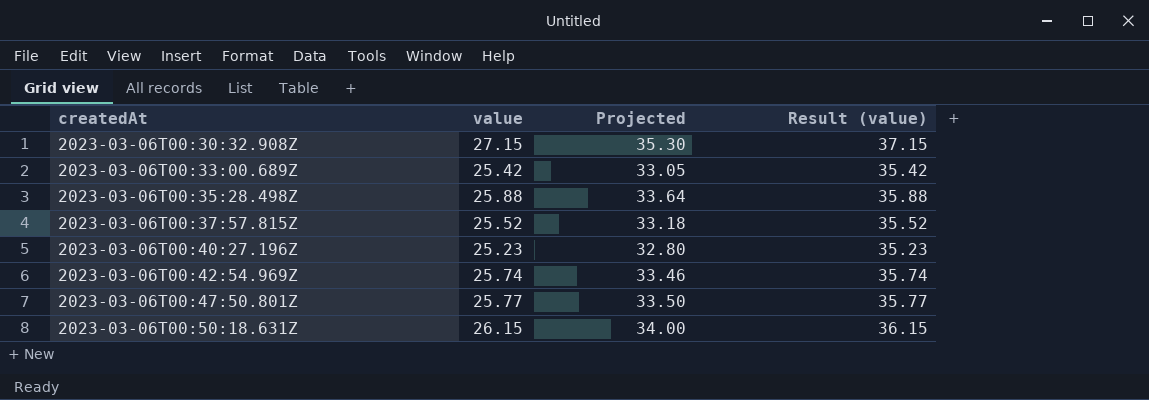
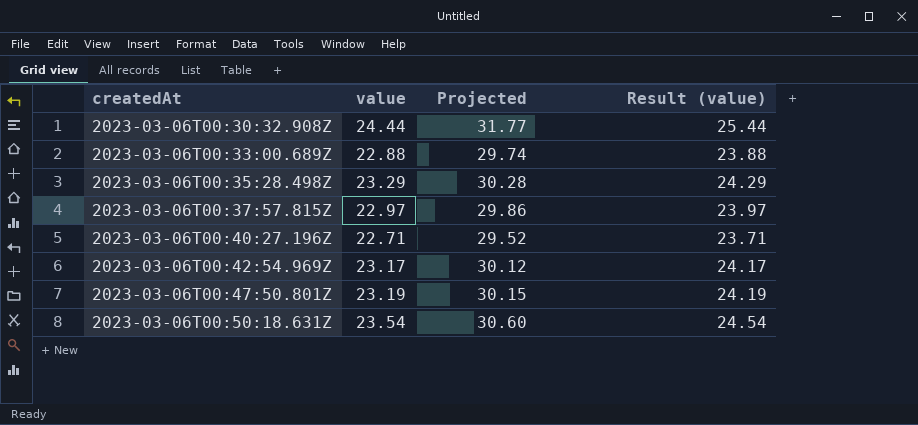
column Result (value) | formula: [value] + 10 -> [value] + 1
2023-03-06T00:30:32.908Z | value: 27.15 -> 24.44
2023-03-06T00:30:32.908Z | Projected: 35.30 -> 31.77
2023-03-06T00:33:00.689Z | value: 25.42 -> 22.88
2023-03-06T00:33:00.689Z | Projected: 33.05 -> 29.74
2023-03-06T00:35:28.498Z | value: 25.88 -> 23.29
2023-03-06T00:35:28.498Z | Projected: 33.64 -> 30.28
2023-03-06T00:37:57.815Z | value: 25.52 -> 22.97
2023-03-06T00:37:57.815Z | Projected: 33.18 -> 29.86
2023-03-06T00:40:27.196Z | value: 25.23 -> 22.71
2023-03-06T00:40:27.196Z | Projected: 32.80 -> 29.52
2023-03-06T00:42:54.969Z | value: 25.74 -> 23.17
2023-03-06T00:42:54.969Z | Projected: 33.46 -> 30.12
2023-03-06T00:47:50.801Z | value: 25.77 -> 23.19
2023-03-06T00:47:50.801Z | Projected: 33.50 -> 30.15
2023-03-06T00:50:18.631Z | value: 26.15 -> 23.54
2023-03-06T00:50:18.631Z | Projected: 34.00 -> 30.60

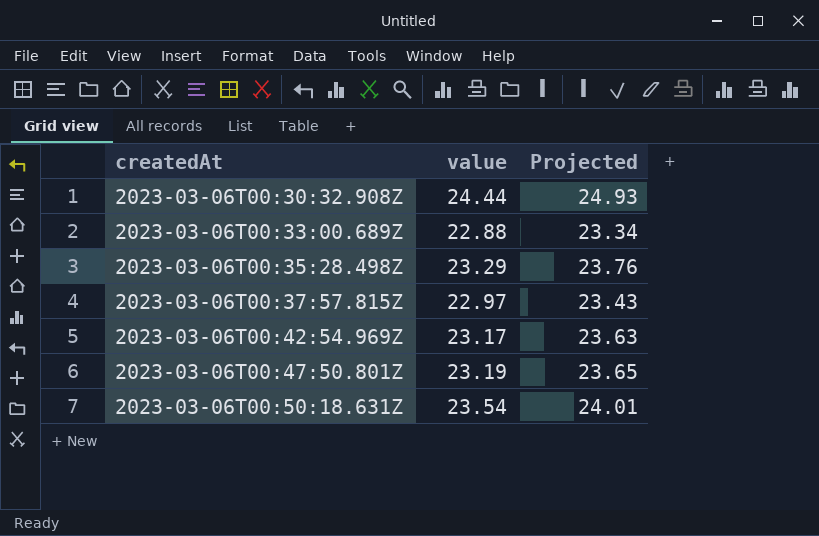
column Result (value) | formula: [value] + 1 -> none
column Projected | formula: [value] * 1.3 -> [value] * 1.02
row 2023-03-06T00:40:27.196Z: 22.71 | 29.52 | 23.71 -> none

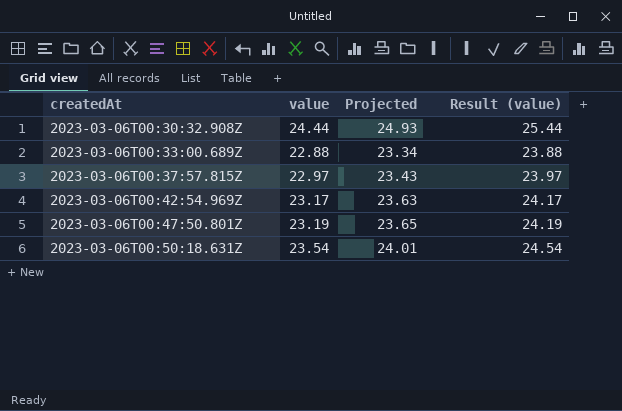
column Result (value) | formula: none -> [value] + 1
row 2023-03-06T00:35:28.498Z: 23.29 | 23.76 -> none

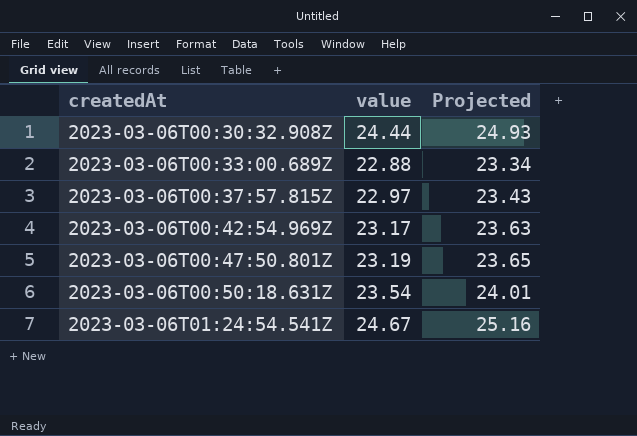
column Result (value) | formula: [value] + 1 -> none
row 2023-03-06T01:24:54.541Z: none -> 24.67 | 25.16

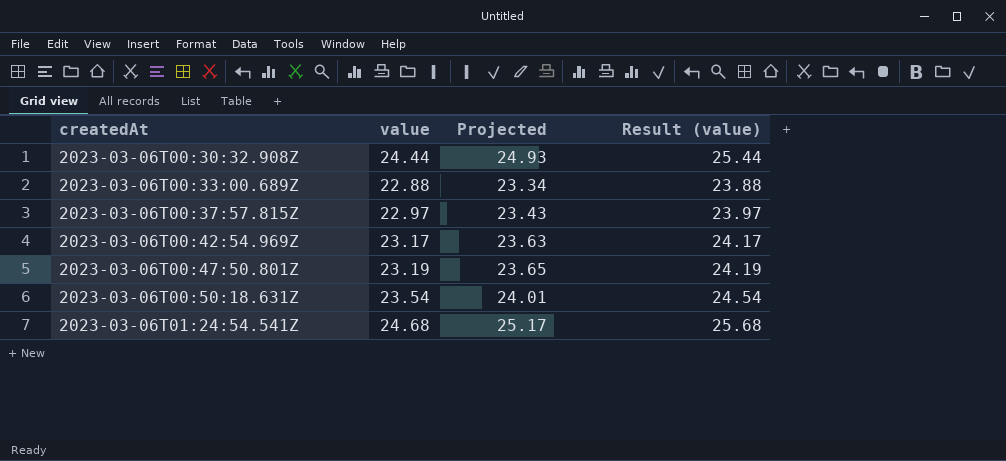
column Result (value) | formula: none -> [value] + 1
2023-03-06T01:24:54.541Z | value: 24.67 -> 24.68
2023-03-06T01:24:54.541Z | Projected: 25.16 -> 25.17

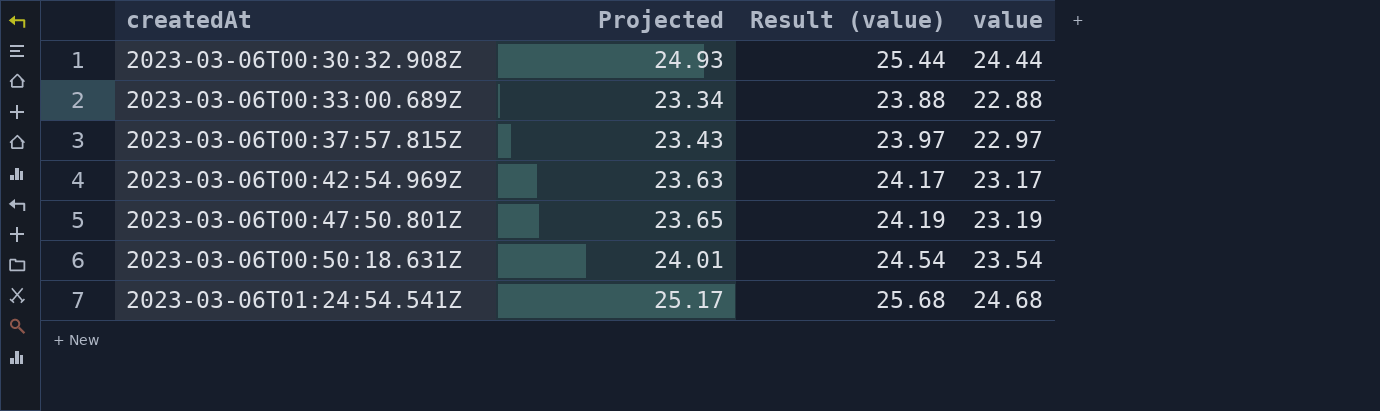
column value | position: 2 -> 4

